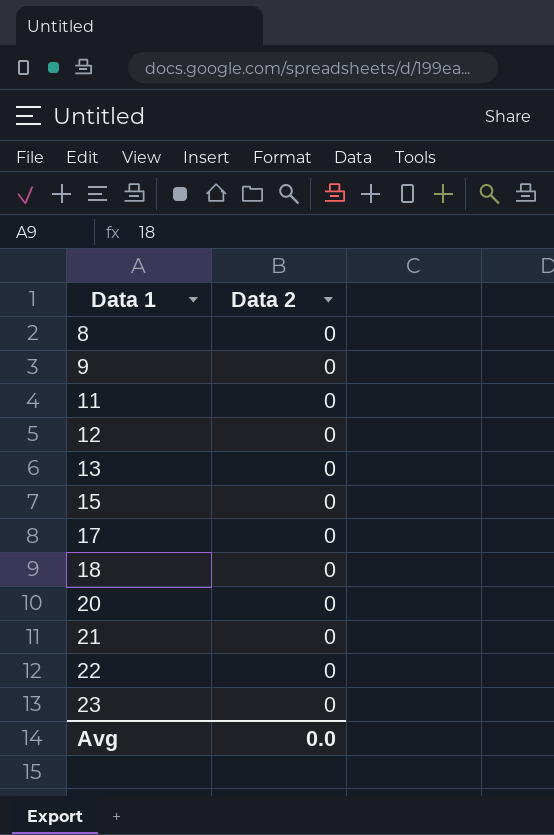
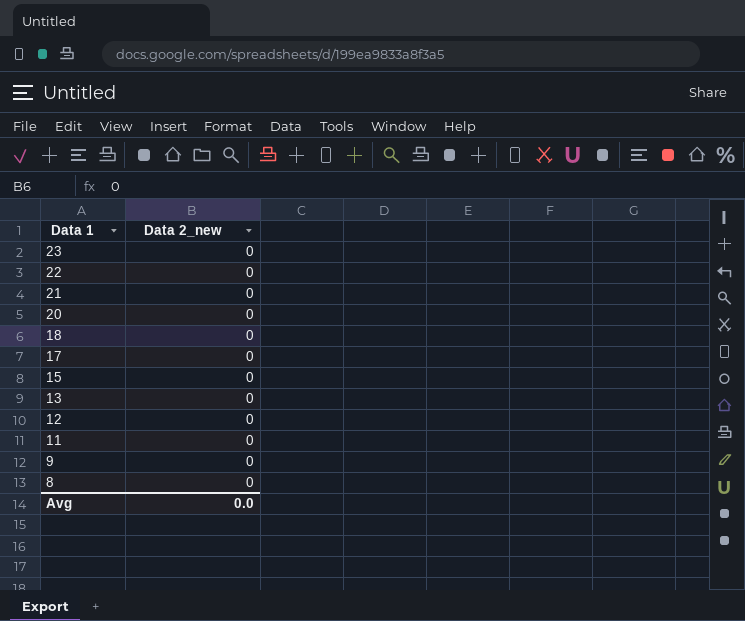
row order: Data 1 ascending -> Data 1 descending
column name: Data 2 -> Data 2_new

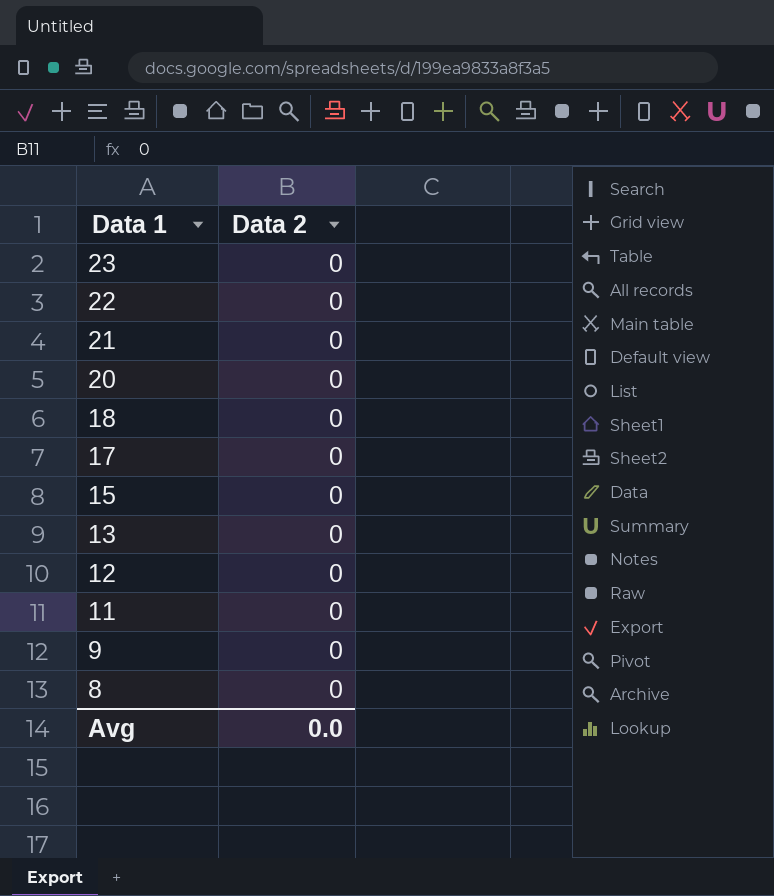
column name: Data 2_new -> Data 2

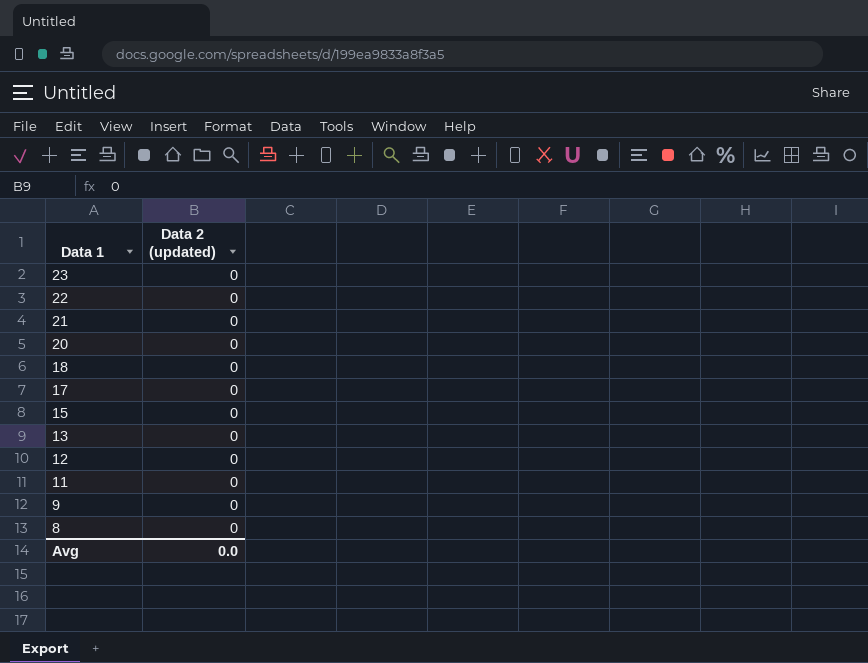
column name: Data 2 -> Data 2 (updated)

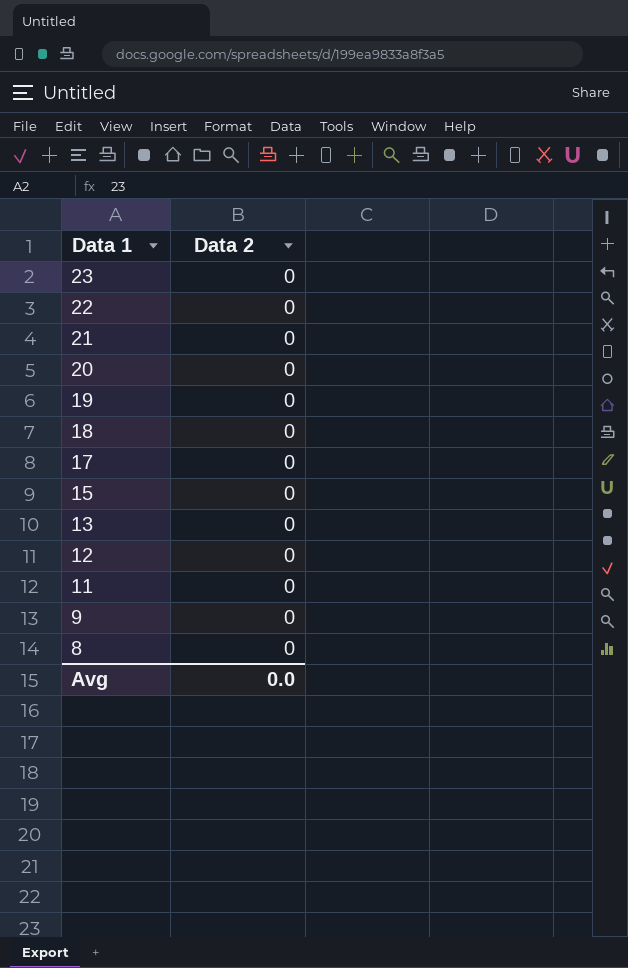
column name: Data 2 (updated) -> Data 2
row 19: none -> 0

